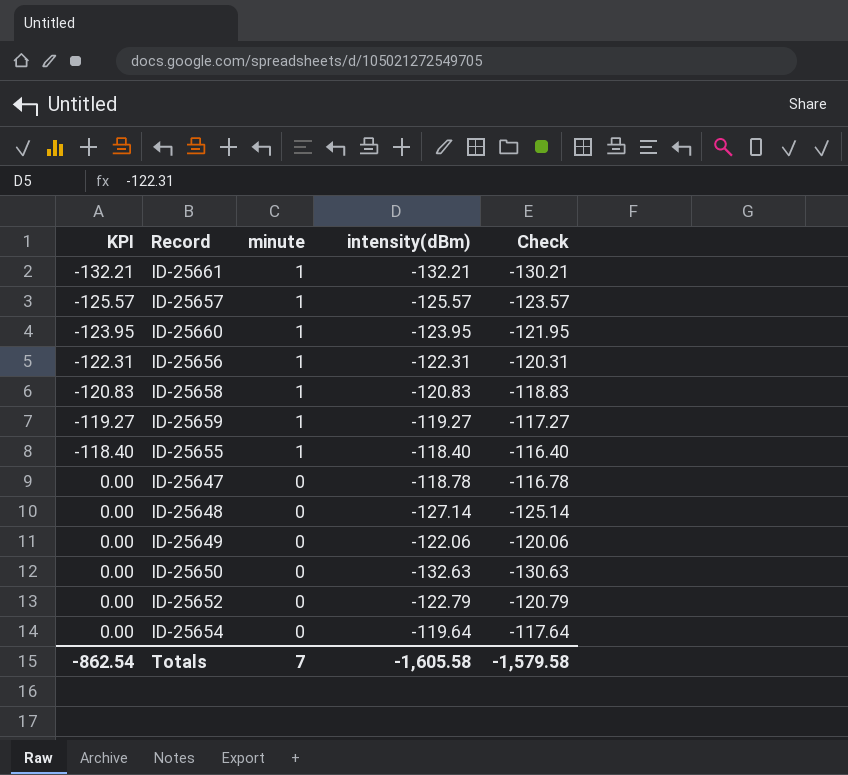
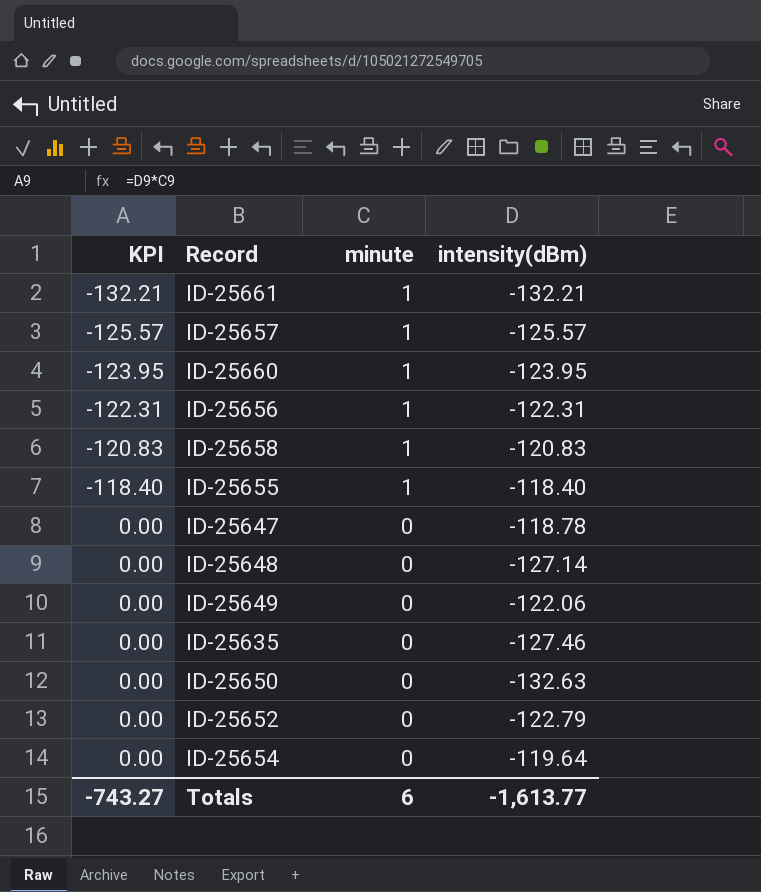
column Check | formula: [intensity(dBm)] + 2 -> none
row ID-25659: -119.27 | 1 | -119.27 | -117.27 -> none
row ID-25635: none -> 0.00 | 0 | -127.46
Totals | KPI: -862.54 -> -743.27
Totals | minute: 7 -> 6
Totals | intensity(dBm): -1,605.58 -> -1,613.77

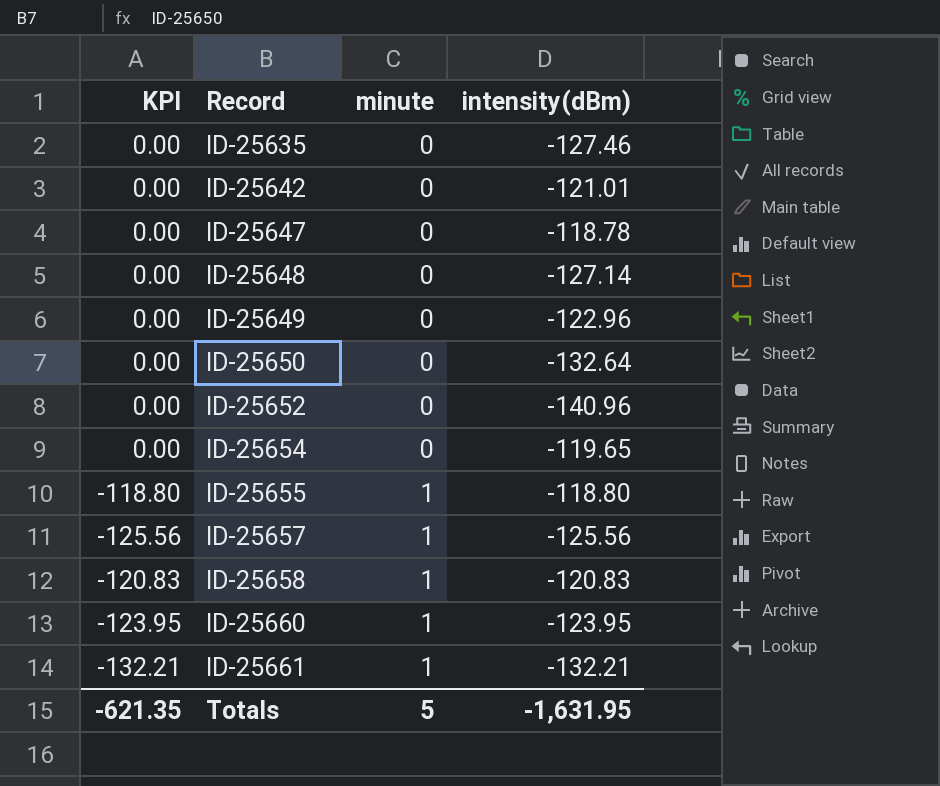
row order: KPI ascending -> Record ascending
row ID-25656: -122.31 | 1 | -122.31 -> none
row ID-25642: none -> 0.00 | 0 | -121.01
ID-25649 | intensity(dBm): -122.06 -> -122.96
ID-25650 | intensity(dBm): -132.63 -> -132.64
ID-25652 | intensity(dBm): -122.79 -> -140.96
ID-25654 | intensity(dBm): -119.64 -> -119.65
ID-25655 | KPI: -118.40 -> -118.80
ID-25655 | intensity(dBm): -118.40 -> -118.80
ID-25657 | KPI: -125.57 -> -125.56
ID-25657 | intensity(dBm): -125.57 -> -125.56
Totals | KPI: -743.27 -> -621.35
Totals | minute: 6 -> 5
Totals | intensity(dBm): -1,613.77 -> -1,631.95

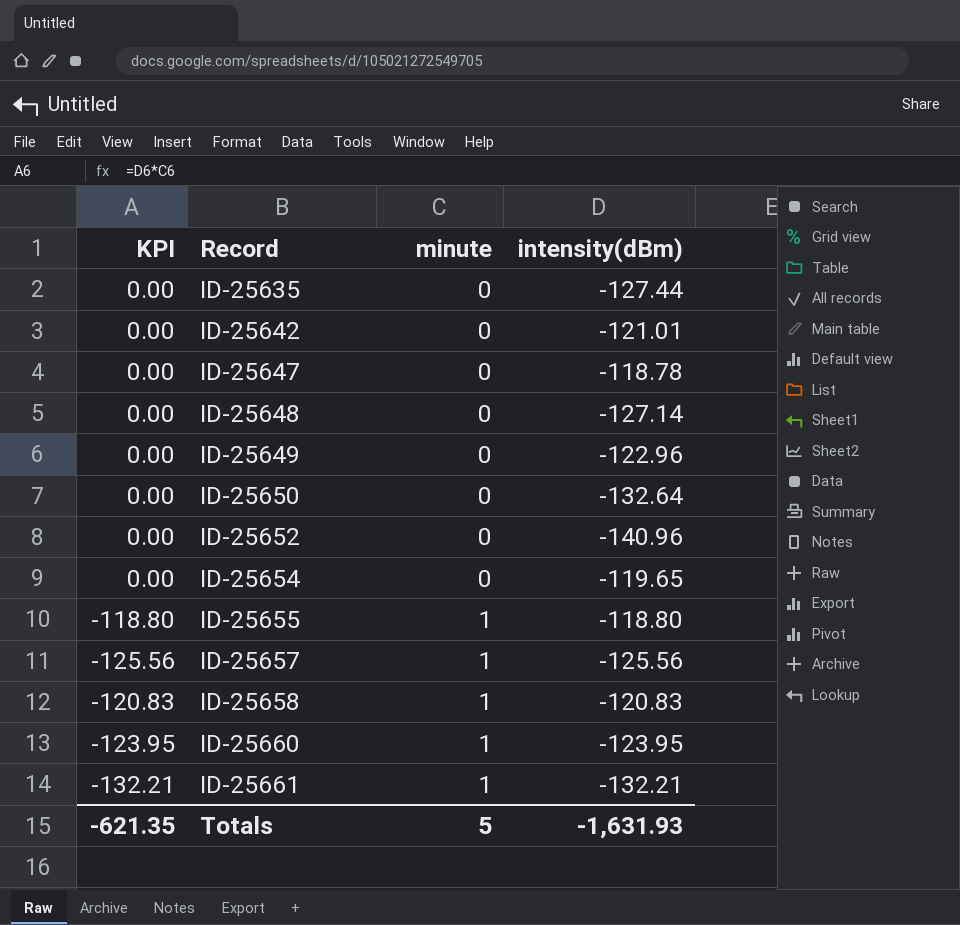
ID-25635 | intensity(dBm): -127.46 -> -127.44
Totals | intensity(dBm): -1,631.95 -> -1,631.93

